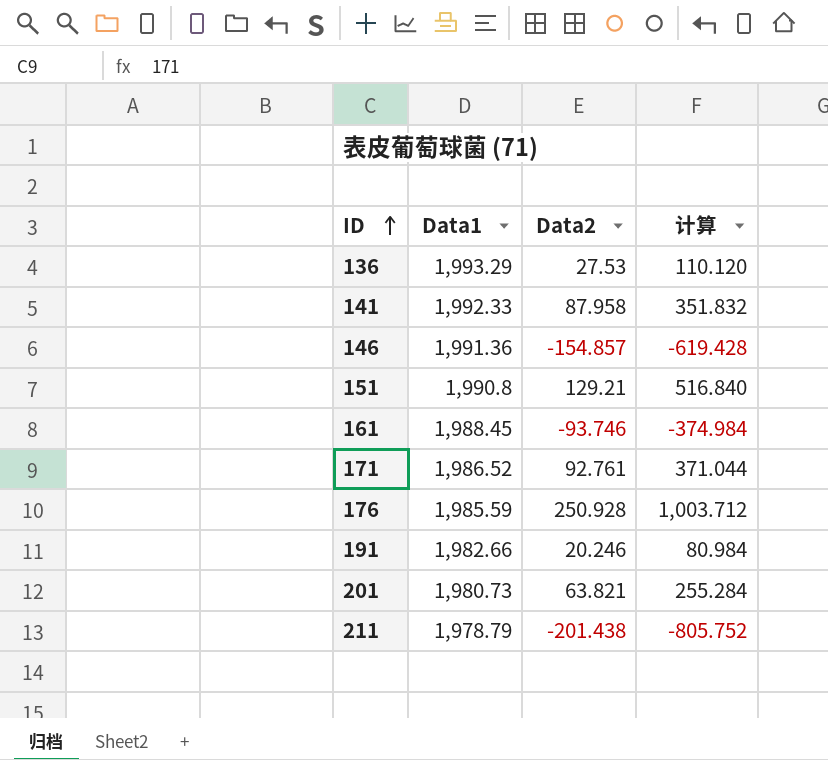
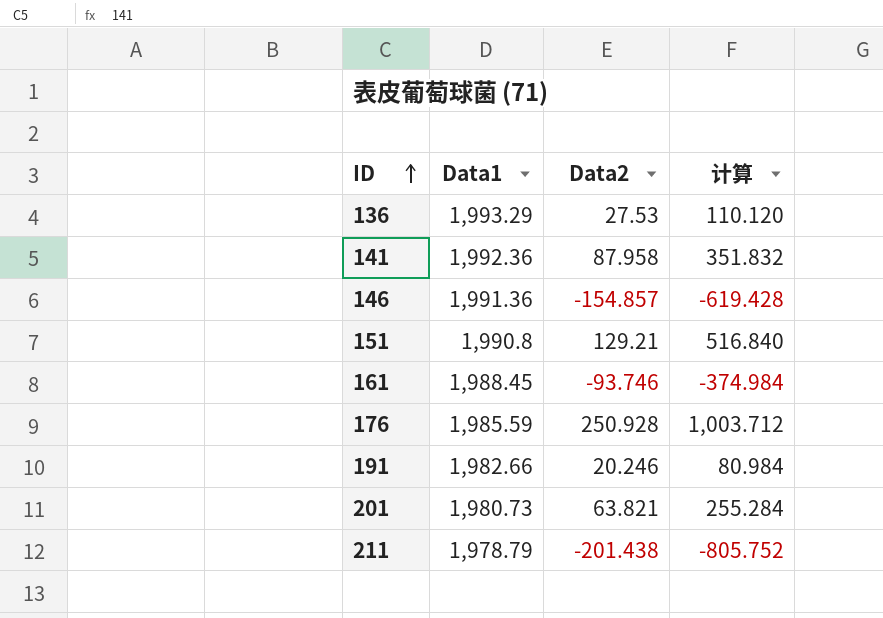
row 171: 1,986.52 | 92.761 | 371.044 -> none
141 | Data1: 1,992.33 -> 1,992.36

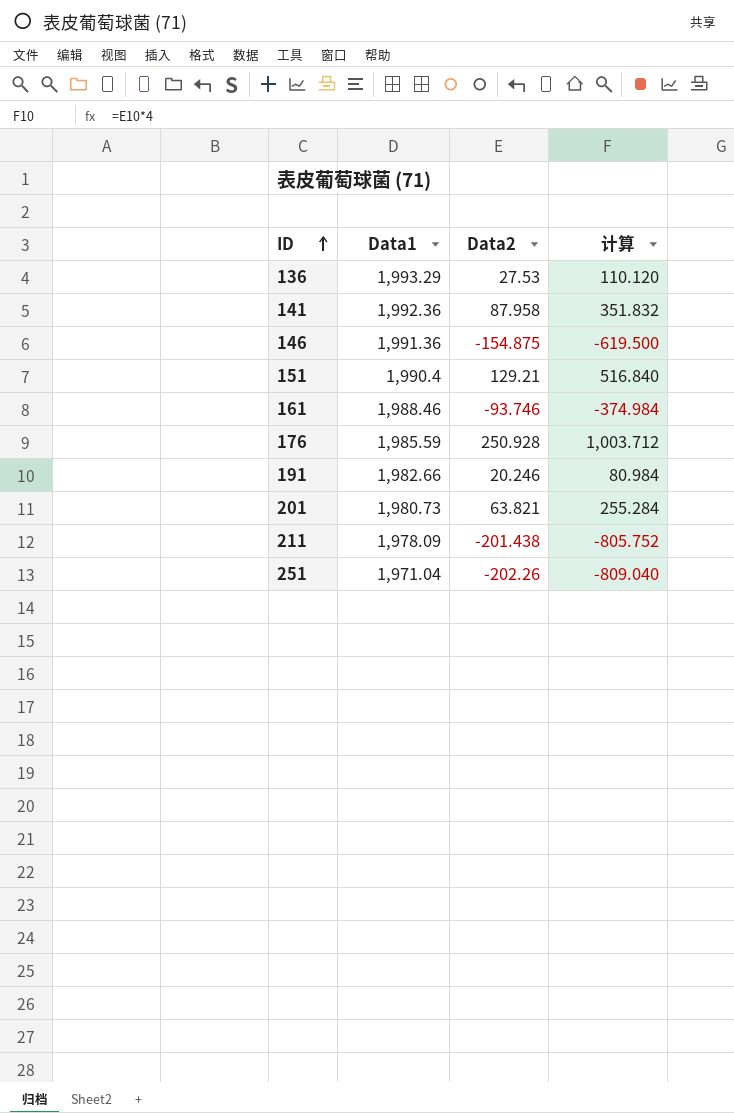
146 | Data2: -154.857 -> -154.875
146 | 计算: -619.428 -> -619.500
151 | Data1: 1,990.8 -> 1,990.4
161 | Data1: 1,988.45 -> 1,988.46
211 | Data1: 1,978.79 -> 1,978.09
row 251: none -> 1,971.04 | -202.26 | -809.040

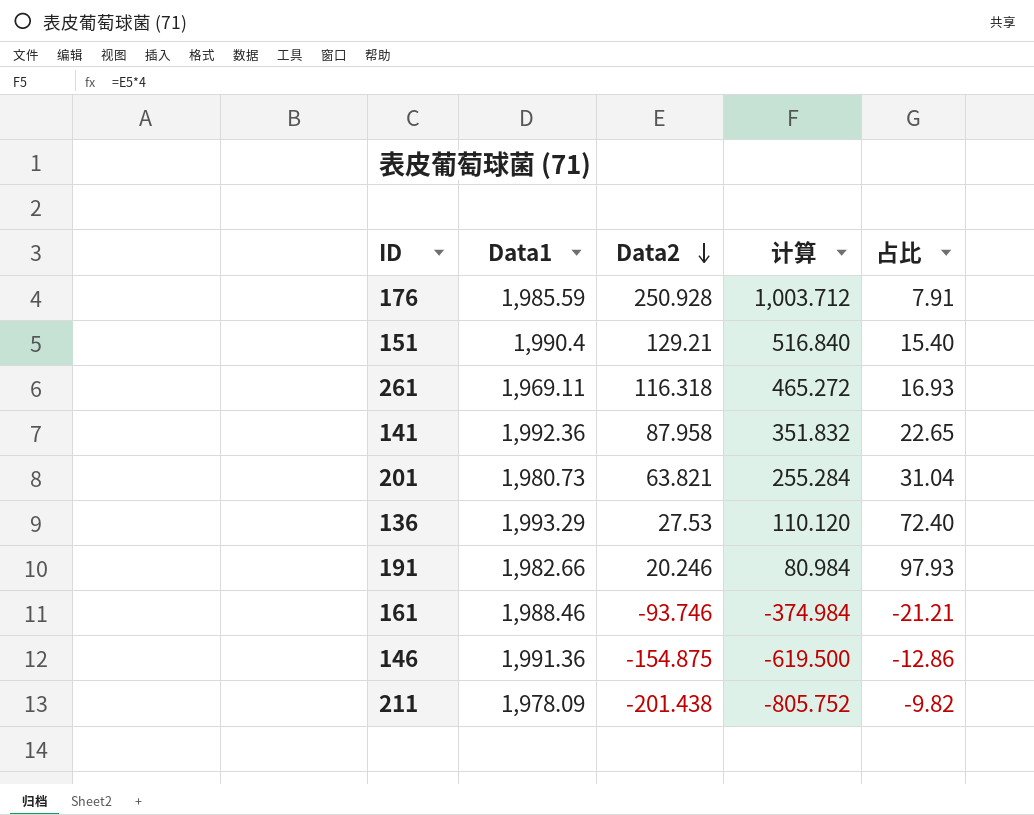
row order: ID ascending -> Data2 descending
column 占比 | formula: none -> [Data1] / [Data2]
row 251: 1,971.04 | -202.26 | -809.040 -> none
row 261: none -> 1,969.11 | 116.318 | 465.272 | 16.93

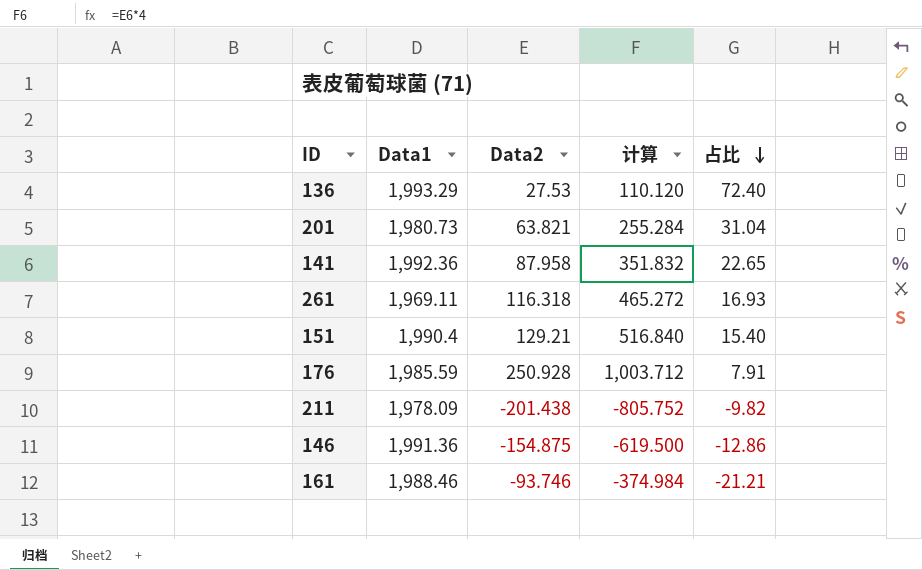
row order: Data2 descending -> 占比 descending
row 191: 1,982.66 | 20.246 | 80.984 | 97.93 -> none

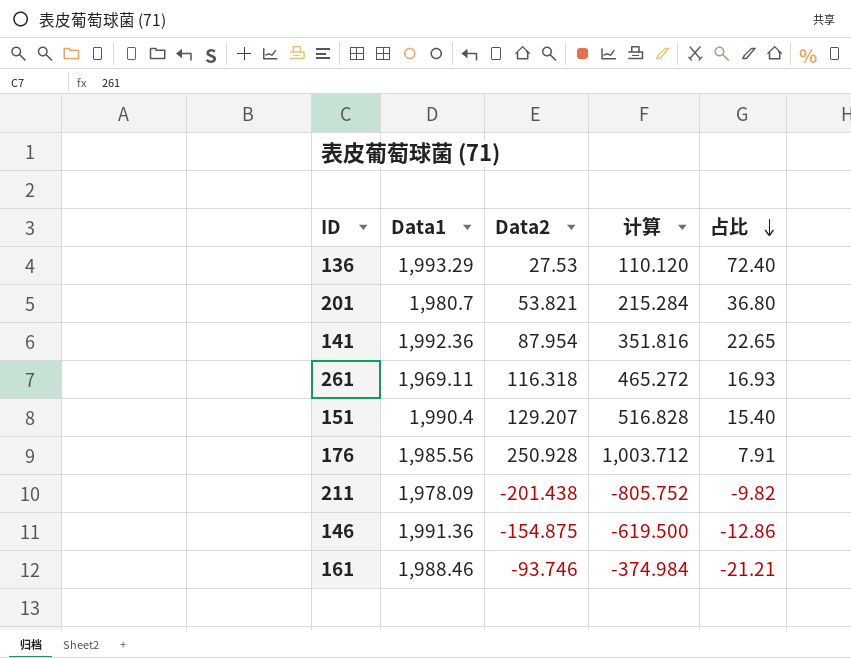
201 | Data1: 1,980.73 -> 1,980.7
201 | Data2: 63.821 -> 53.821
201 | 计算: 255.284 -> 215.284
201 | 占比: 31.04 -> 36.80
141 | Data2: 87.958 -> 87.954
141 | 计算: 351.832 -> 351.816
151 | Data2: 129.21 -> 129.207
151 | 计算: 516.840 -> 516.828
176 | Data1: 1,985.59 -> 1,985.56

